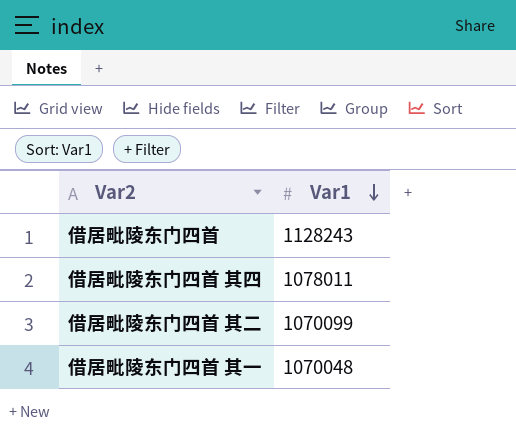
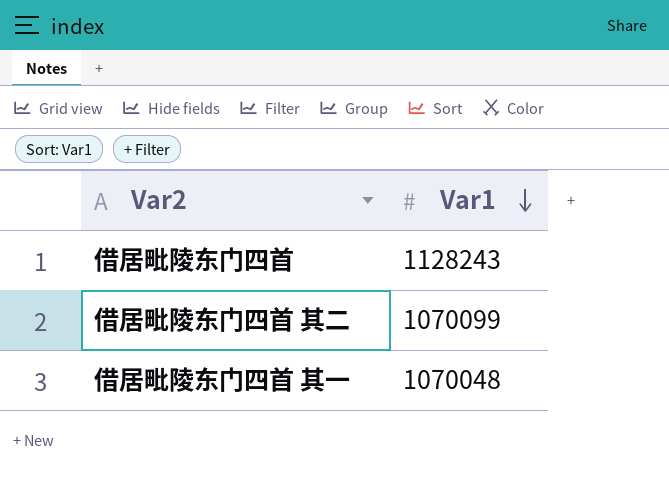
row 借居毗陵东门四首 其四: 1078011 -> none

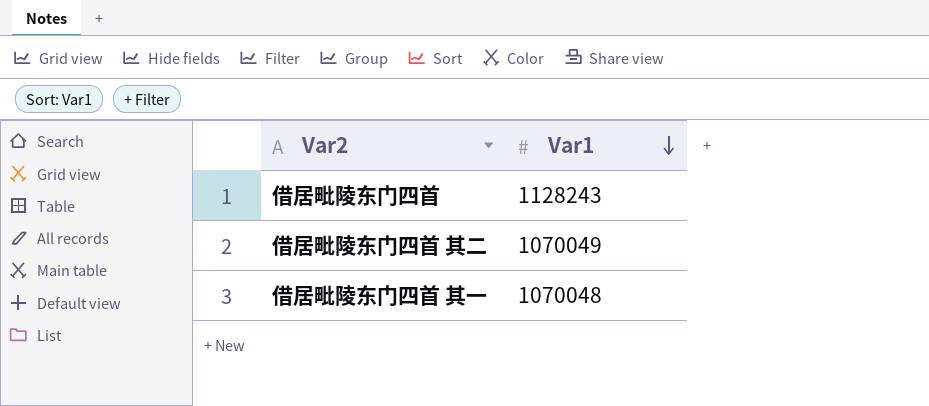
借居毗陵东门四首 其二 | Var1: 1070099 -> 1070049

